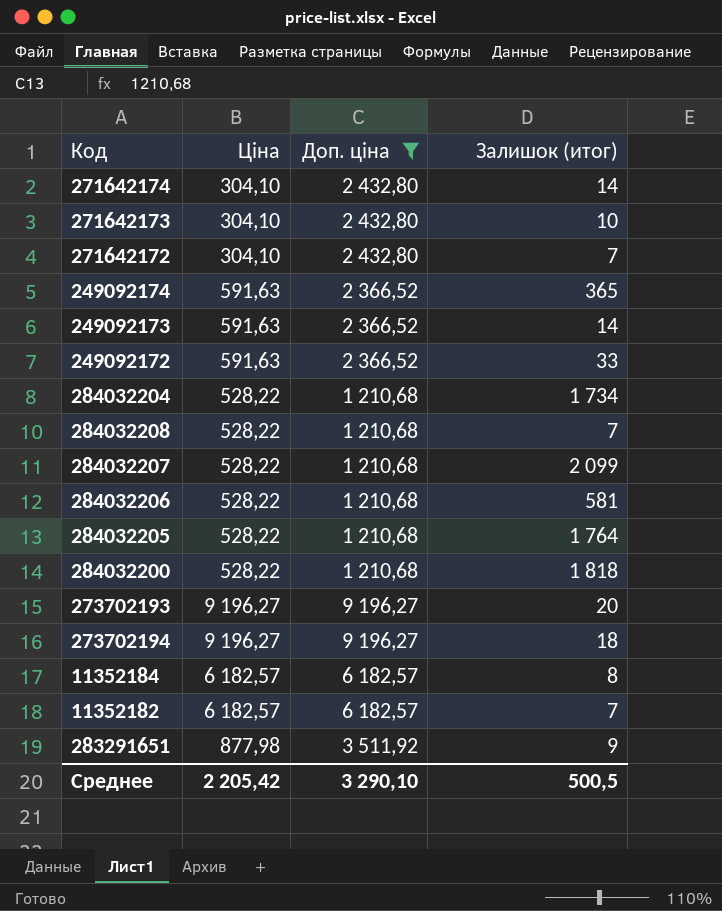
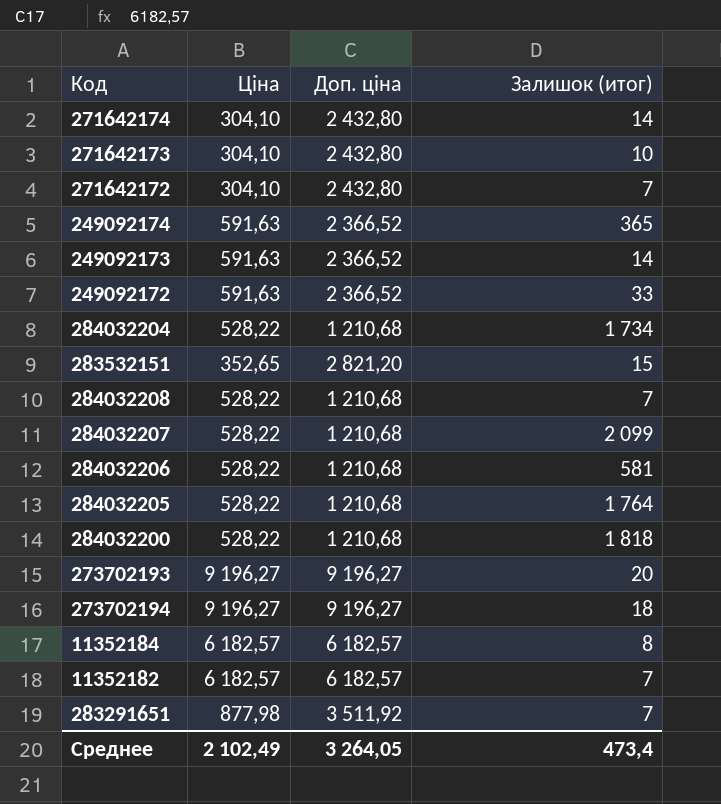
filter: Доп. ціна != 2 821,20 -> none
283291651 | Залишок (итог): 9 -> 7
Среднее | Ціна: 2 205,42 -> 2 102,49
Среднее | Доп. ціна: 3 290,10 -> 3 264,05
Среднее | Залишок (итог): 500,5 -> 473,4

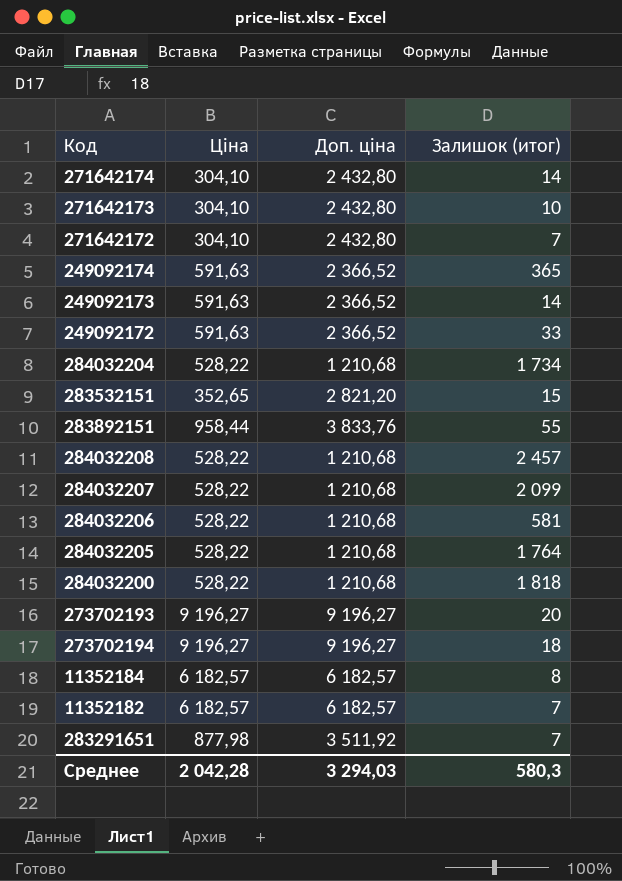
row 283892151: none -> 958,44 | 3 833,76 | 55
284032208 | Залишок (итог): 7 -> 2 457
Среднее | Ціна: 2 102,49 -> 2 042,28
Среднее | Доп. ціна: 3 264,05 -> 3 294,03
Среднее | Залишок (итог): 473,4 -> 580,3

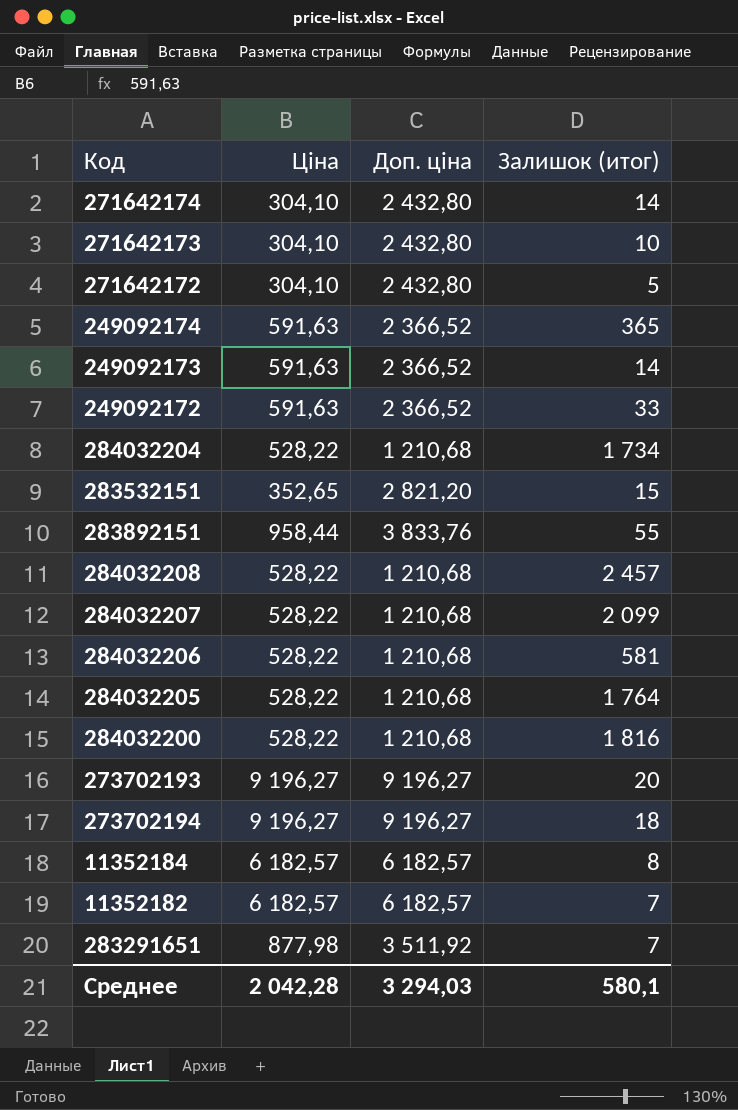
271642172 | Залишок (итог): 7 -> 5
284032200 | Залишок (итог): 1 818 -> 1 816
Среднее | Залишок (итог): 580,3 -> 580,1

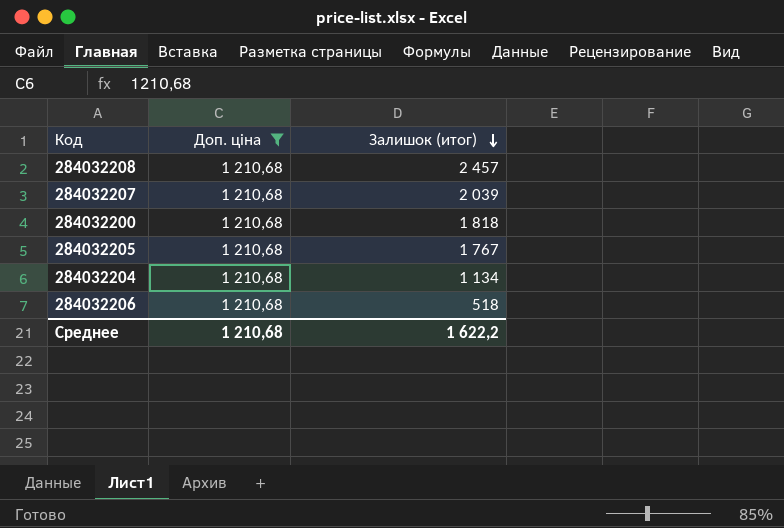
filter: none -> Доп. ціна = 1 210,68
row order: none -> Залишок (итог) descending
column Ціна | position: 2 -> none
284032207 | Залишок (итог): 2 099 -> 2 039
284032200 | Залишок (итог): 1 816 -> 1 818
284032205 | Залишок (итог): 1 764 -> 1 767
284032204 | Залишок (итог): 1 734 -> 1 134
284032206 | Залишок (итог): 581 -> 518
Среднее | Доп. ціна: 3 294,03 -> 1 210,68
Среднее | Залишок (итог): 580,1 -> 1 622,2

